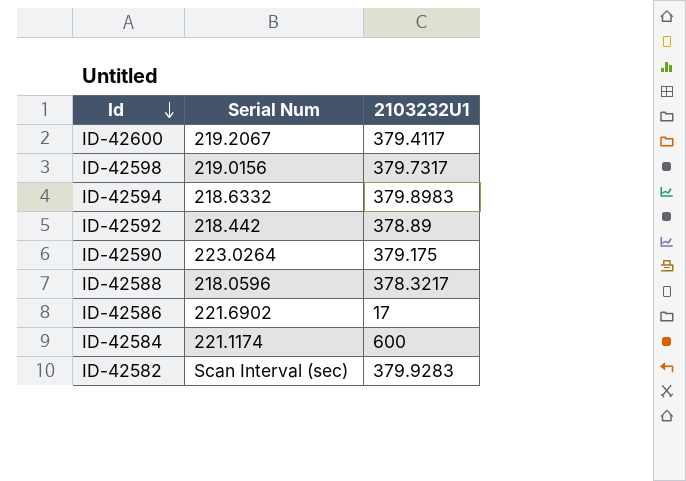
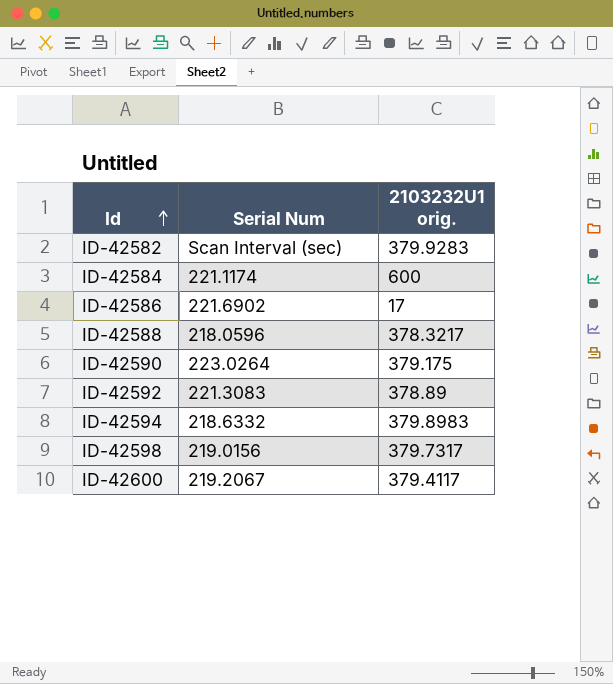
row order: Id descending -> Id ascending
column name: 2103232U1 -> 2103232U1 orig.
ID-42592 | Serial Num: 218.442 -> 221.3083

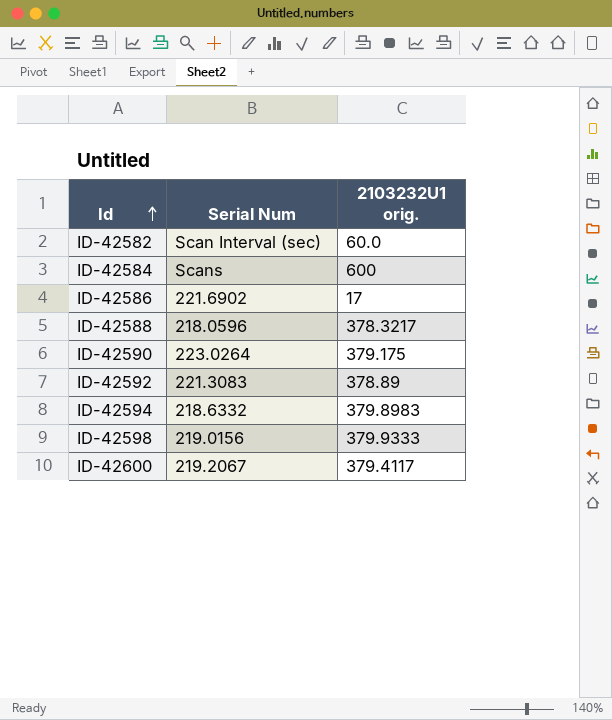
ID-42582 | 2103232U1 orig.: 379.9283 -> 60.0
ID-42584 | Serial Num: 221.1174 -> Scans
ID-42598 | 2103232U1 orig.: 379.7317 -> 379.9333

